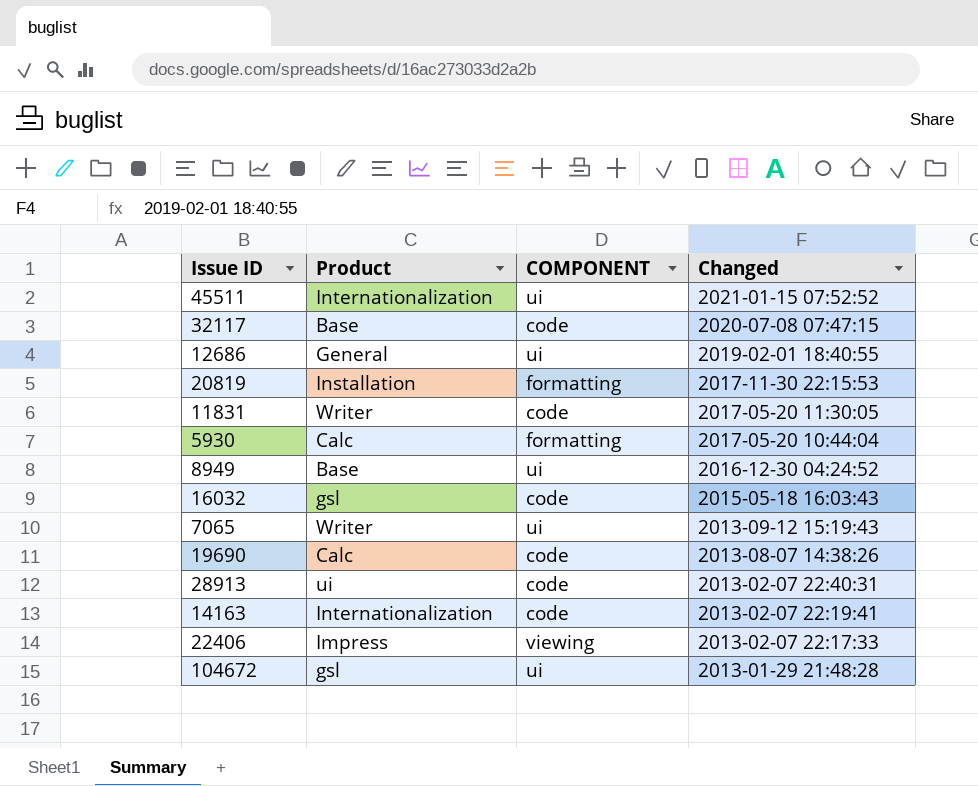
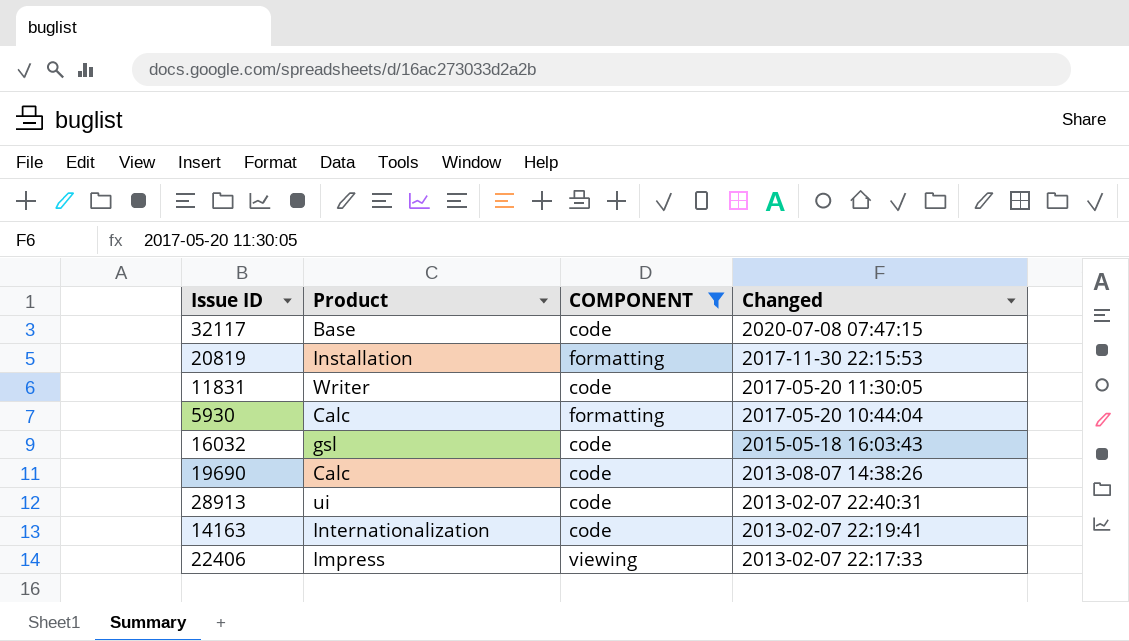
filter: none -> COMPONENT != ui

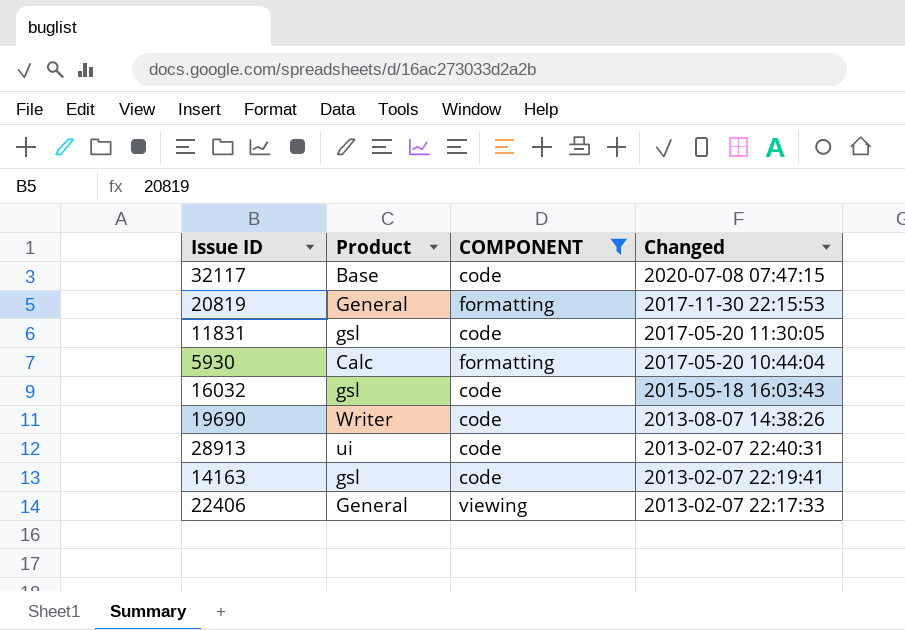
20819 | Product: Installation -> General
11831 | Product: Writer -> gsl
19690 | Product: Calc -> Writer
14163 | Product: Internationalization -> gsl
22406 | Product: Impress -> General

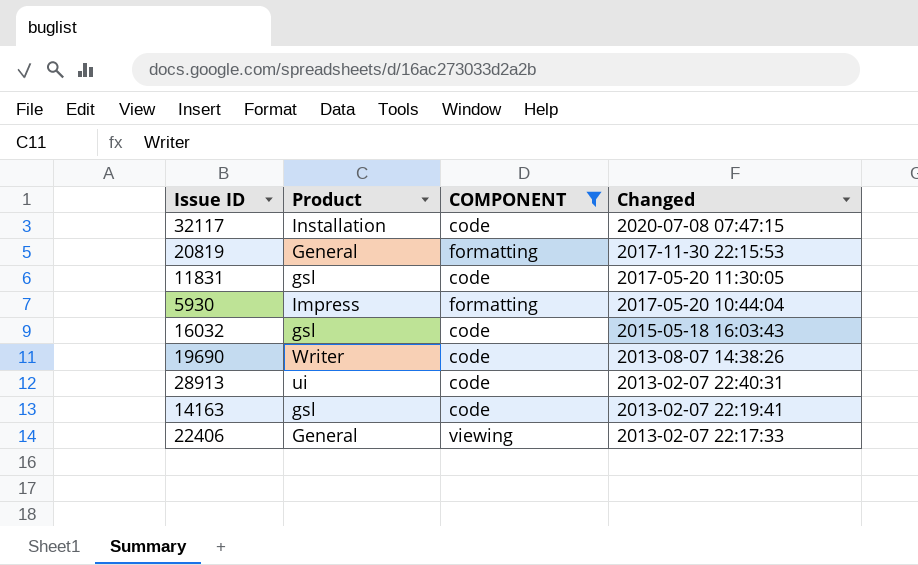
32117 | Product: Base -> Installation
5930 | Product: Calc -> Impress

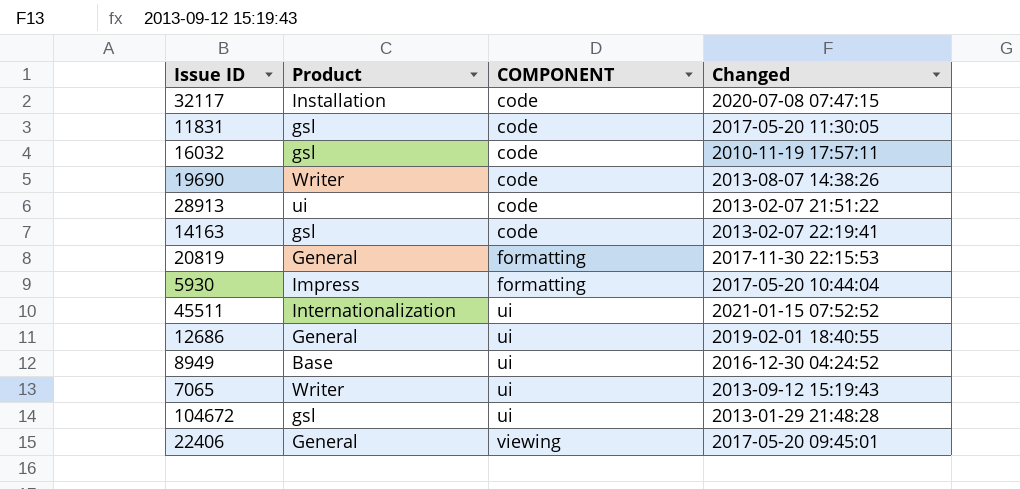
filter: COMPONENT != ui -> none
row order: Changed descending -> COMPONENT ascending
16032 | Changed: 2015-05-18 16:03:43 -> 2010-11-19 17:57:11
28913 | Changed: 2013-02-07 22:40:31 -> 2013-02-07 21:51:22
22406 | Changed: 2013-02-07 22:17:33 -> 2017-05-20 09:45:01

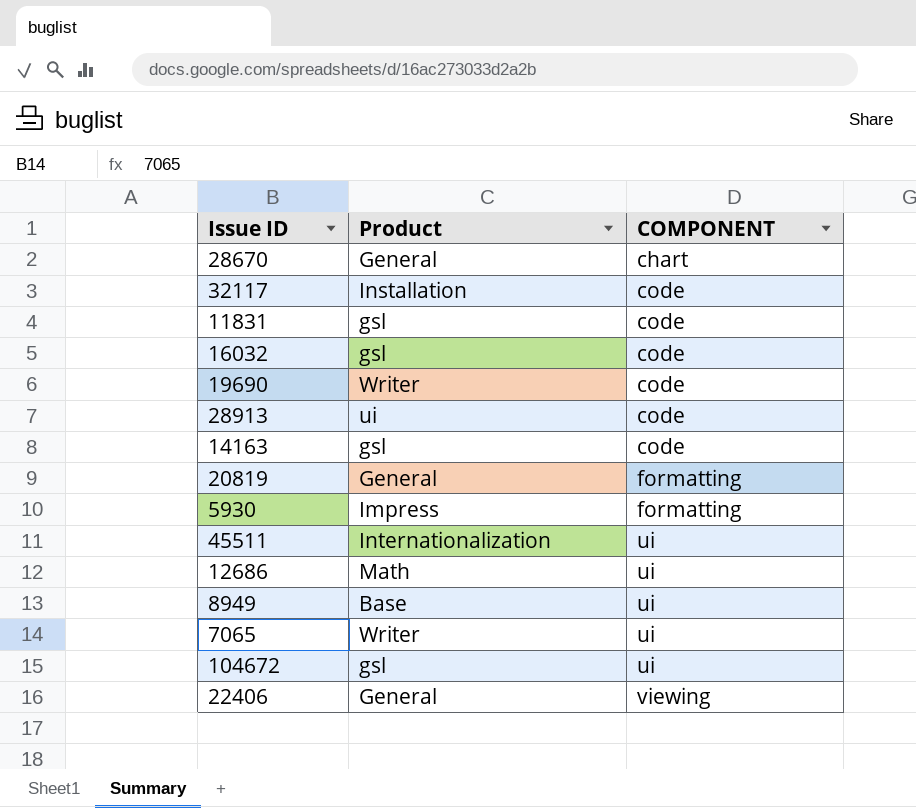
column Changed | position: 4 -> none
row 28670: none -> General | chart
12686 | Product: General -> Math

